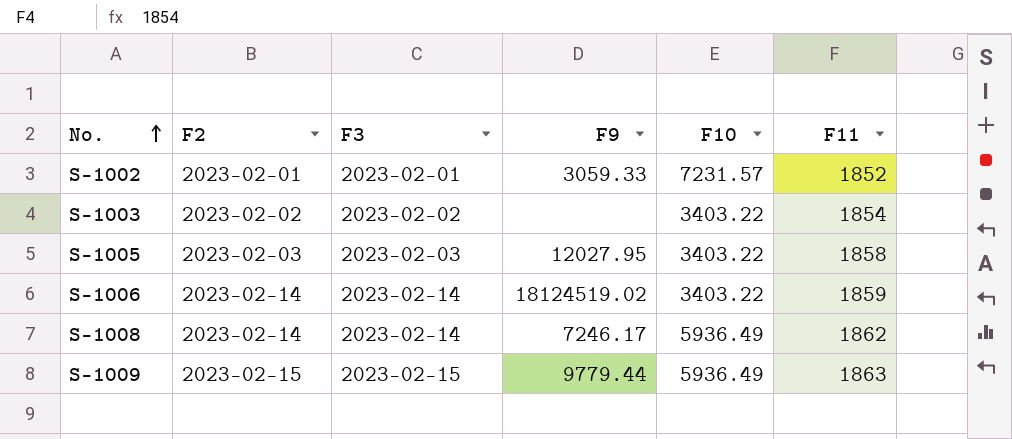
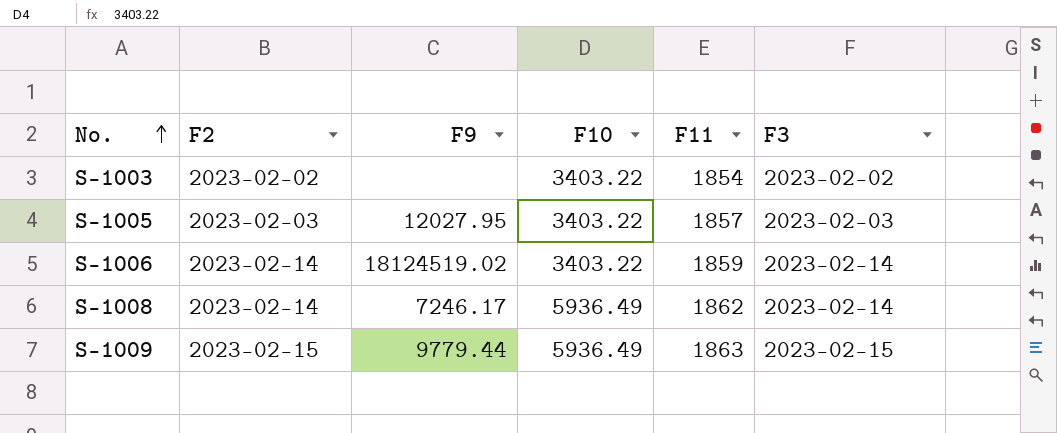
column F3 | position: 3 -> 6
row S-1002: 2023-02-01 | 2023-02-01 | 3059.33 | 7231.57 | 1852 -> none
S-1005 | F11: 1858 -> 1857

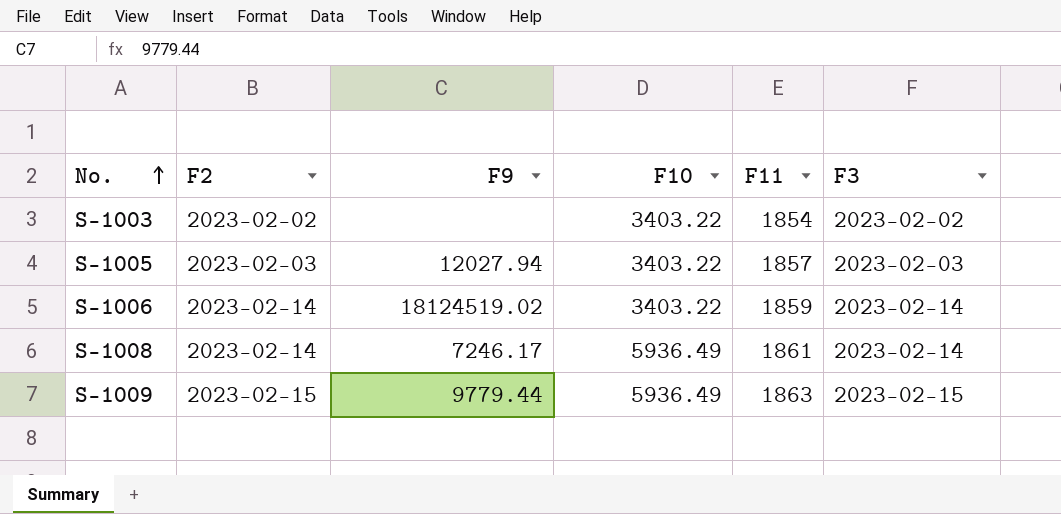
S-1005 | F9: 12027.95 -> 12027.94
S-1008 | F11: 1862 -> 1861

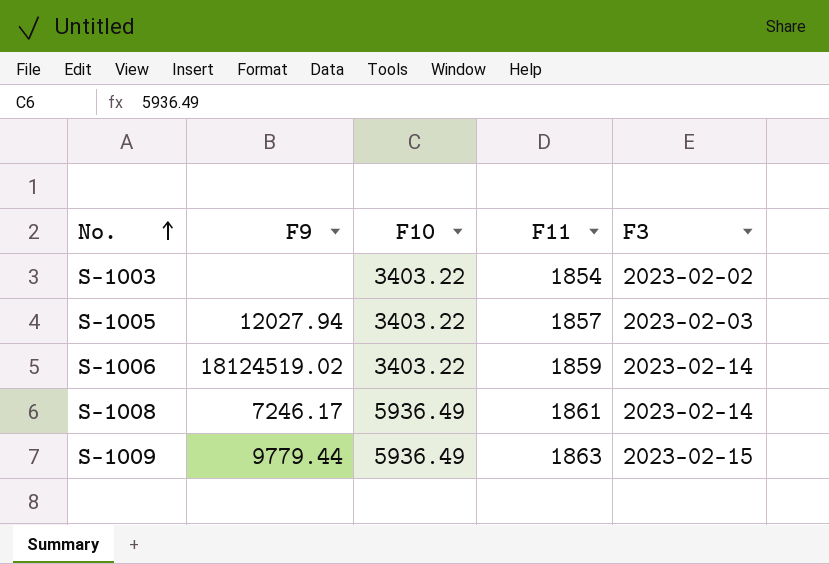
column F2 | position: 2 -> none

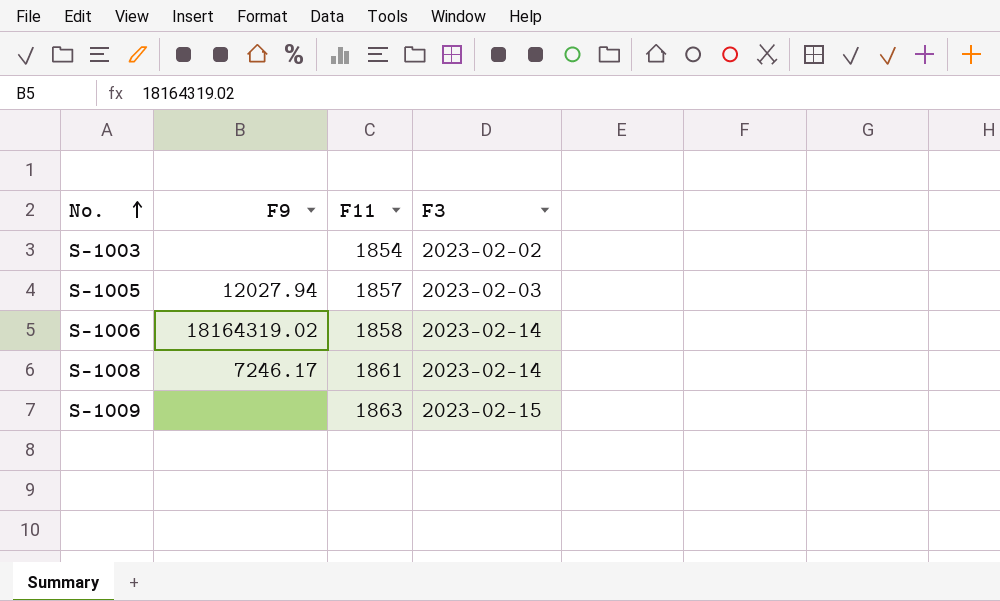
column F10 | position: 3 -> none
S-1006 | F9: 18124519.02 -> 18164319.02
S-1006 | F11: 1859 -> 1858
S-1009 | F9: 9779.44 -> none

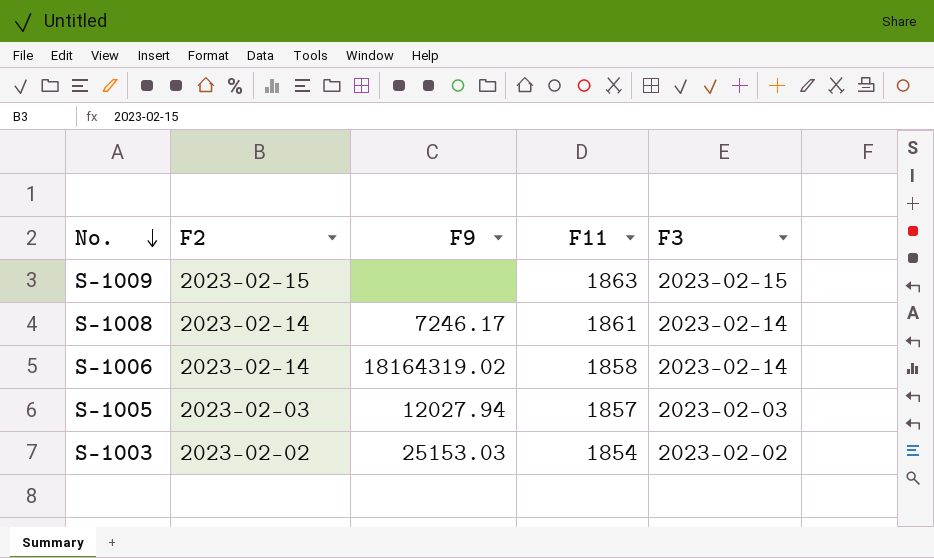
row order: No. ascending -> No. descending
column F2 | position: none -> 2
S-1003 | F9: none -> 25153.03

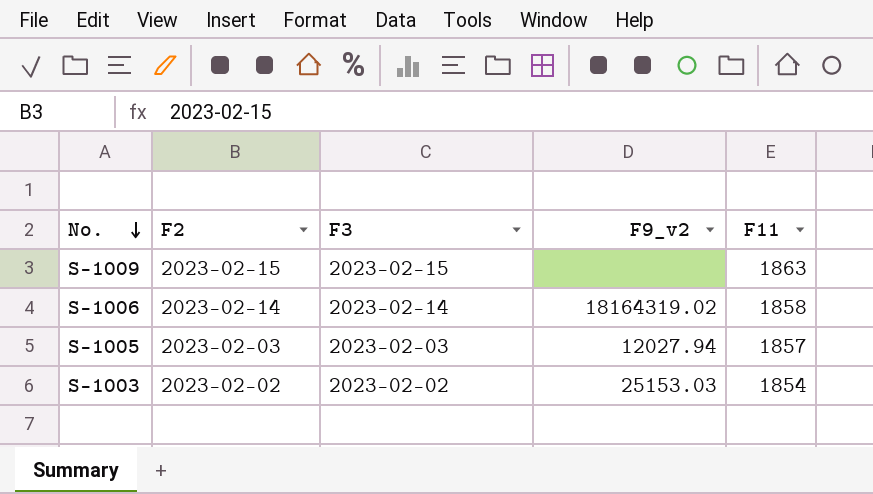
column F3 | position: 5 -> 3
column name: F9 -> F9_v2
row S-1008: 2023-02-14 | 7246.17 | 1861 | 2023-02-14 -> none

